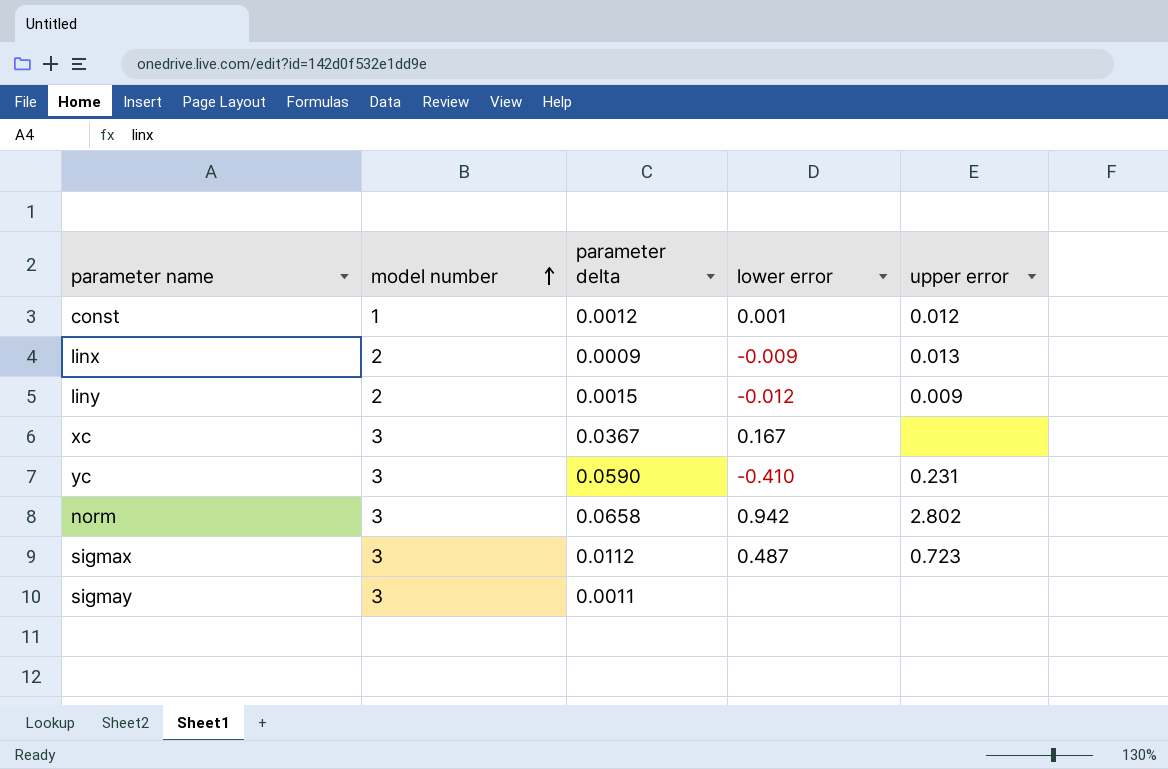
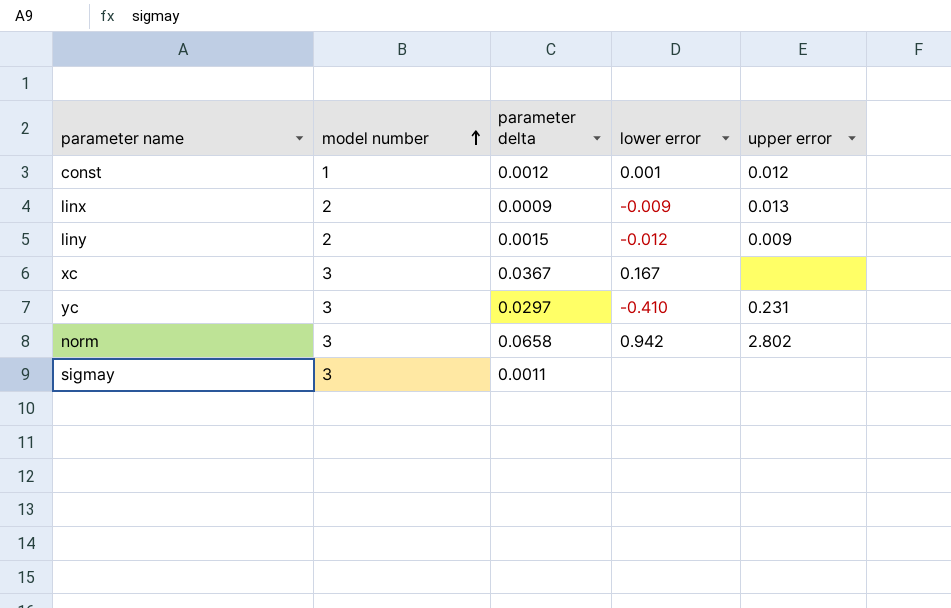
row sigmax: 3 | 0.0112 | 0.487 | 0.723 -> none
yc | parameter delta: 0.0590 -> 0.0297

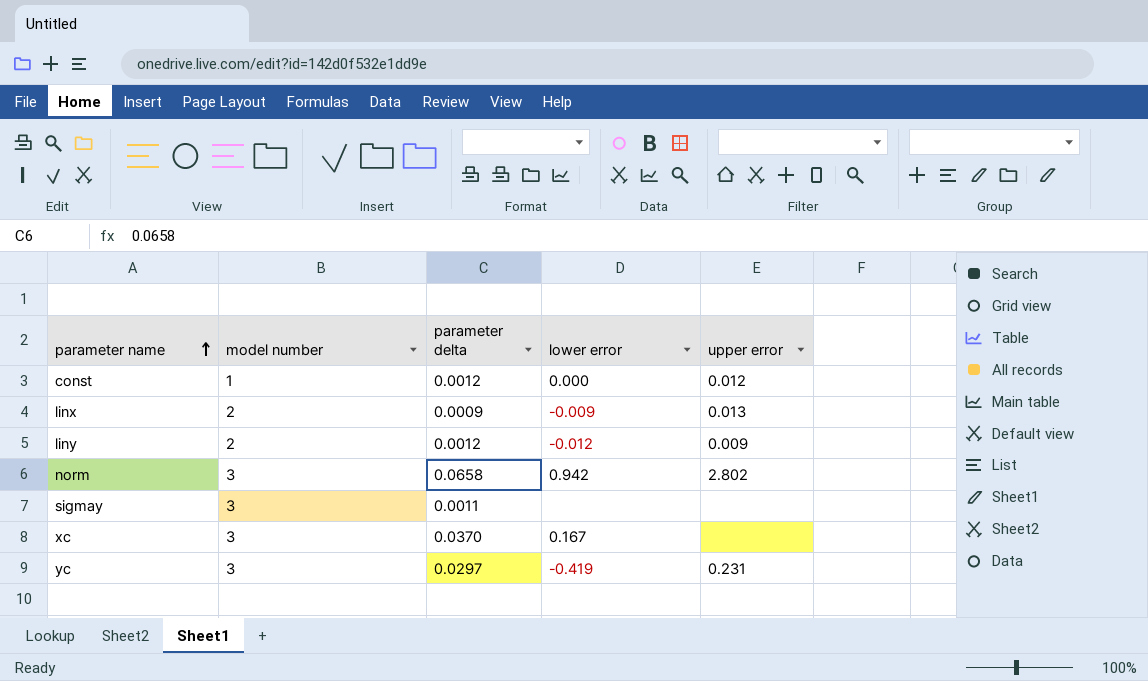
row order: model number ascending -> parameter name ascending
const | lower error: 0.001 -> 0.000
liny | parameter delta: 0.0015 -> 0.0012
xc | parameter delta: 0.0367 -> 0.0370
yc | lower error: -0.410 -> -0.419

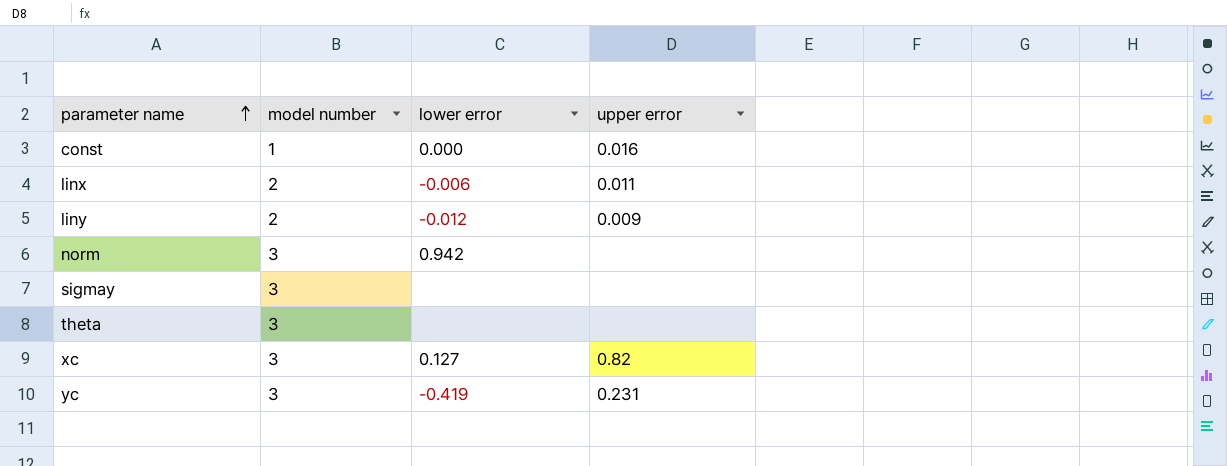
column parameter delta | position: 3 -> none
const | upper error: 0.012 -> 0.016
linx | lower error: -0.009 -> -0.006
linx | upper error: 0.013 -> 0.011
norm | upper error: 2.802 -> none
row theta: none -> 3 | none | none
xc | lower error: 0.167 -> 0.127
xc | upper error: none -> 0.82

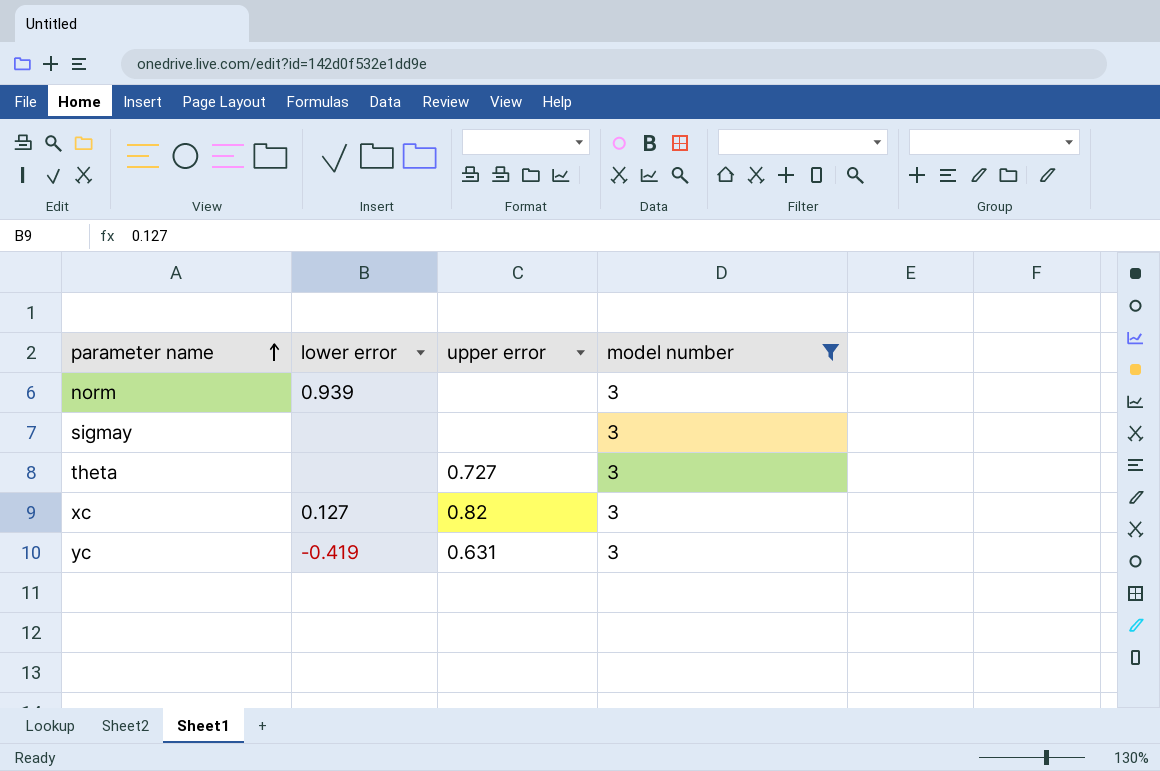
filter: none -> model number = 3
column model number | position: 2 -> 4
norm | lower error: 0.942 -> 0.939
theta | upper error: none -> 0.727
yc | upper error: 0.231 -> 0.631

